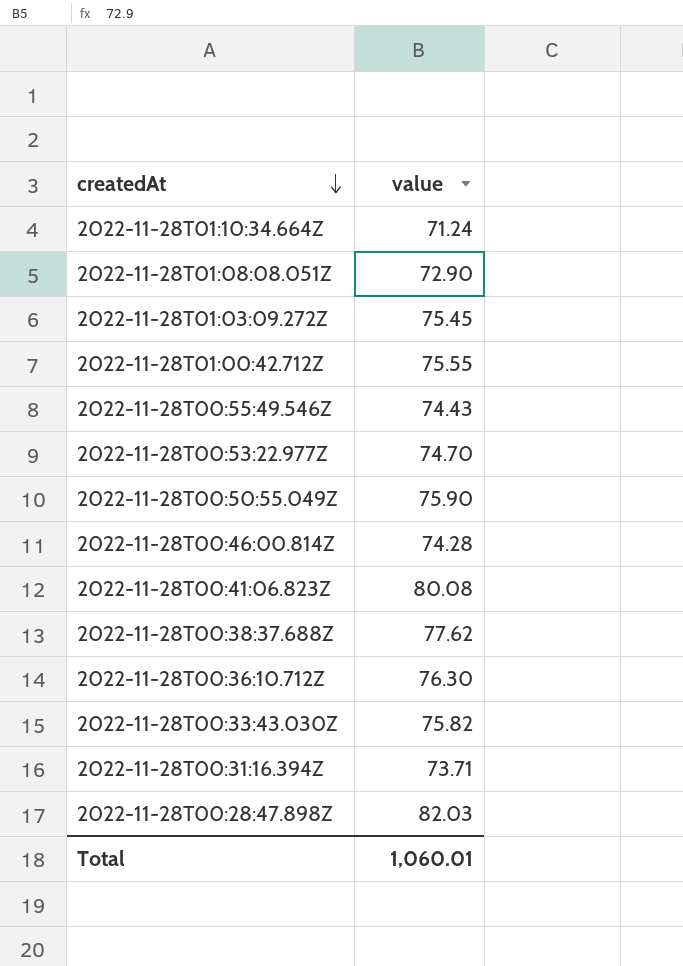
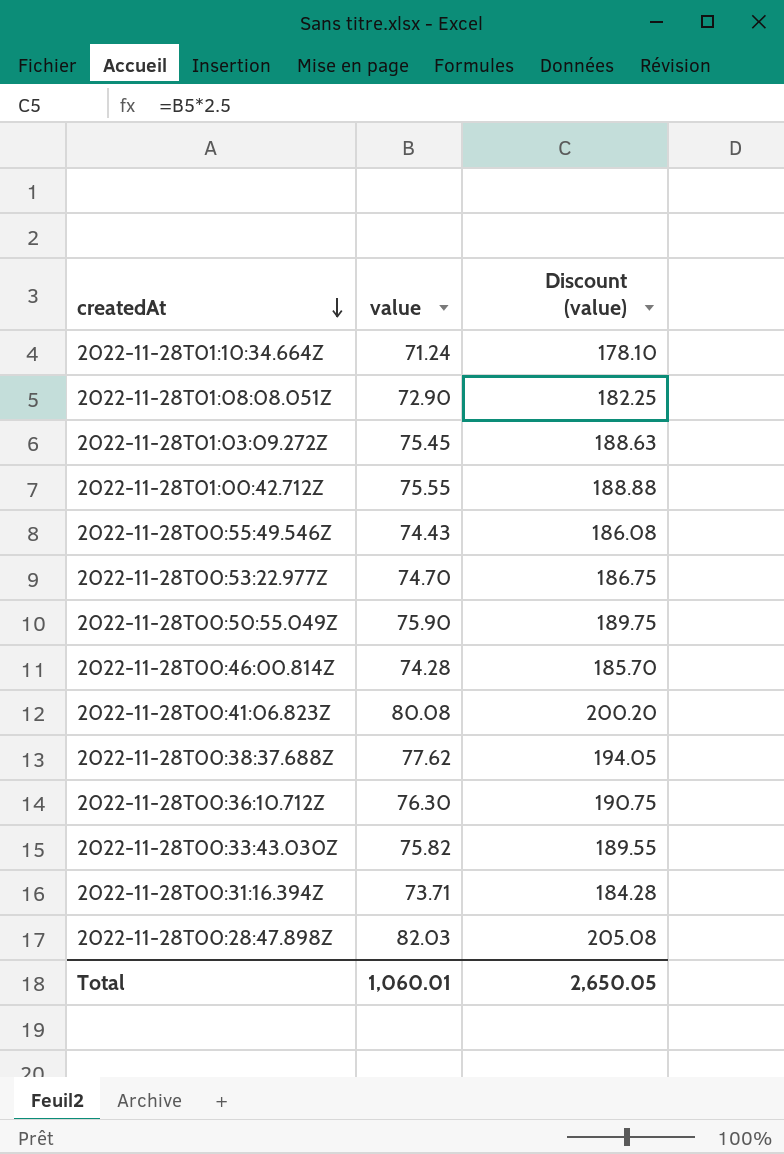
column Discount (value) | formula: none -> [value] * 2.5

